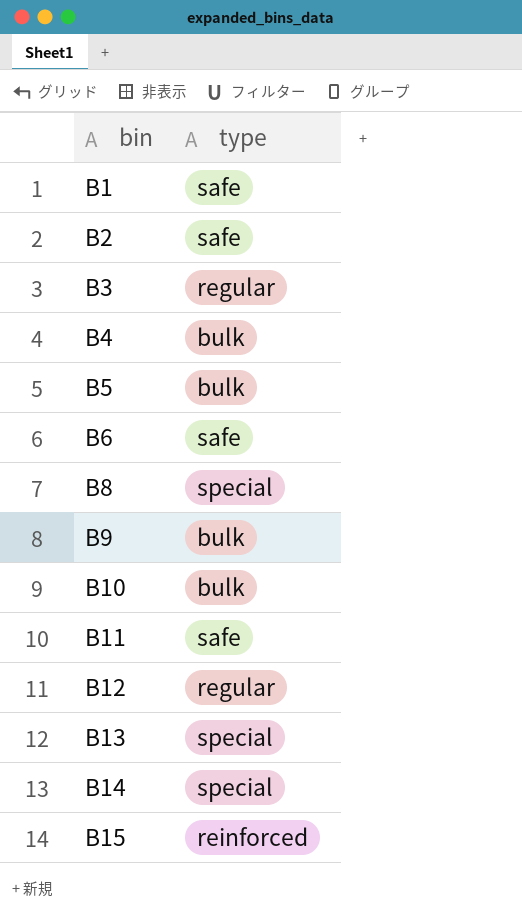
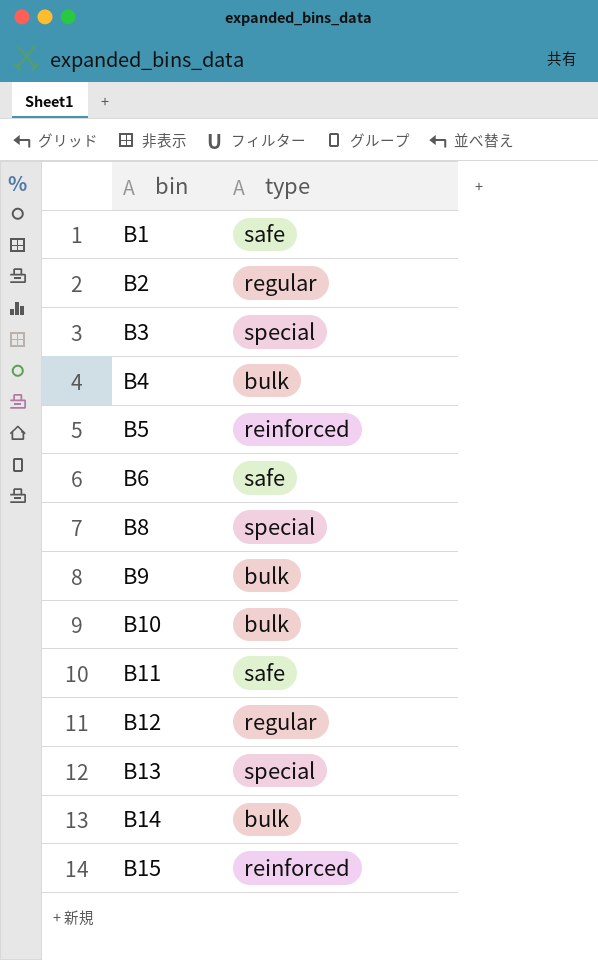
B2 | type: safe -> regular
B3 | type: regular -> special
B5 | type: bulk -> reinforced
B14 | type: special -> bulk

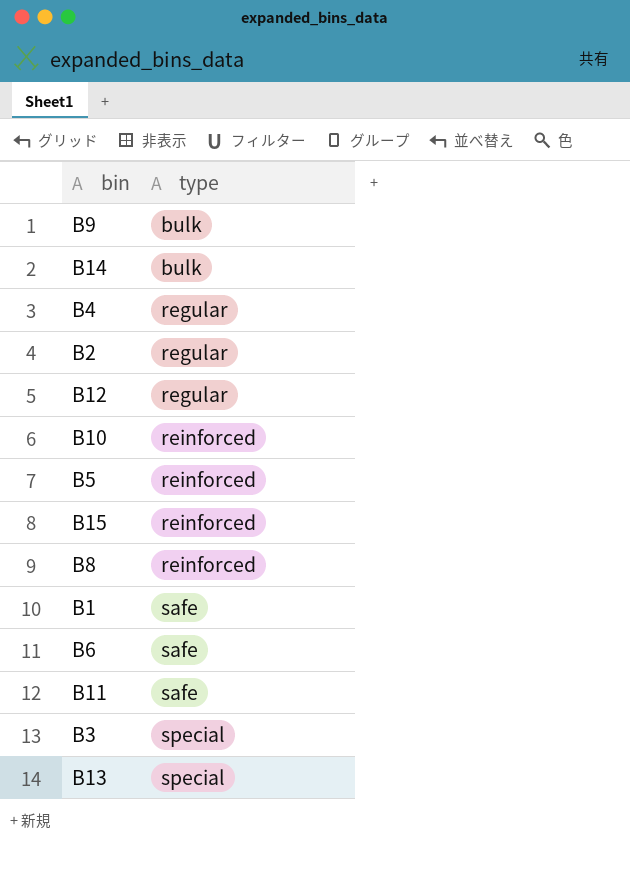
row order: bin ascending -> type ascending
B4 | type: bulk -> regular
B10 | type: bulk -> reinforced
B8 | type: special -> reinforced

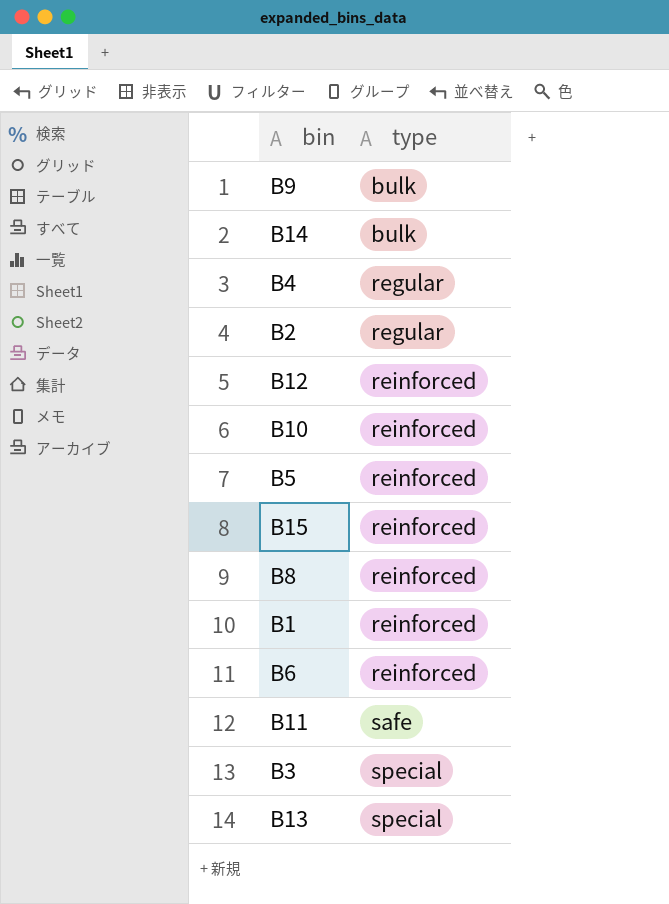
B12 | type: regular -> reinforced
B1 | type: safe -> reinforced
B6 | type: safe -> reinforced

